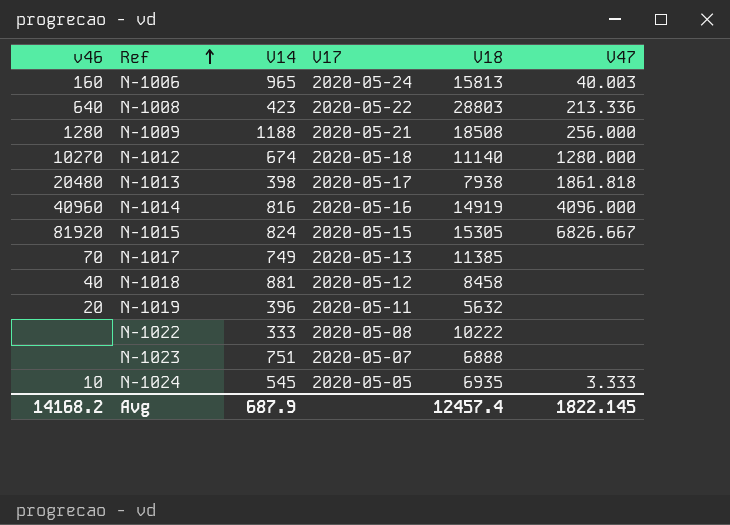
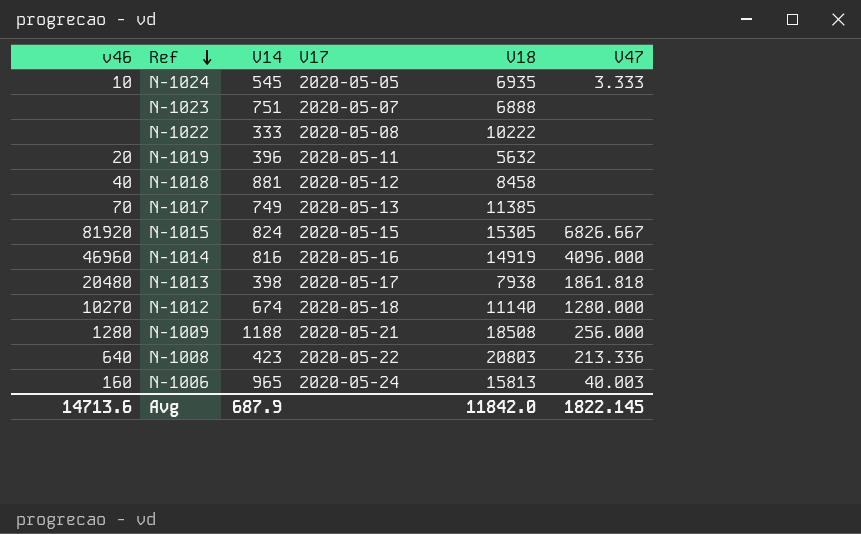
row order: Ref ascending -> Ref descending
N-1014 | v46: 40960 -> 46960
N-1008 | V18: 28803 -> 20803
Avg | v46: 14168.2 -> 14713.6
Avg | V18: 12457.4 -> 11842.0

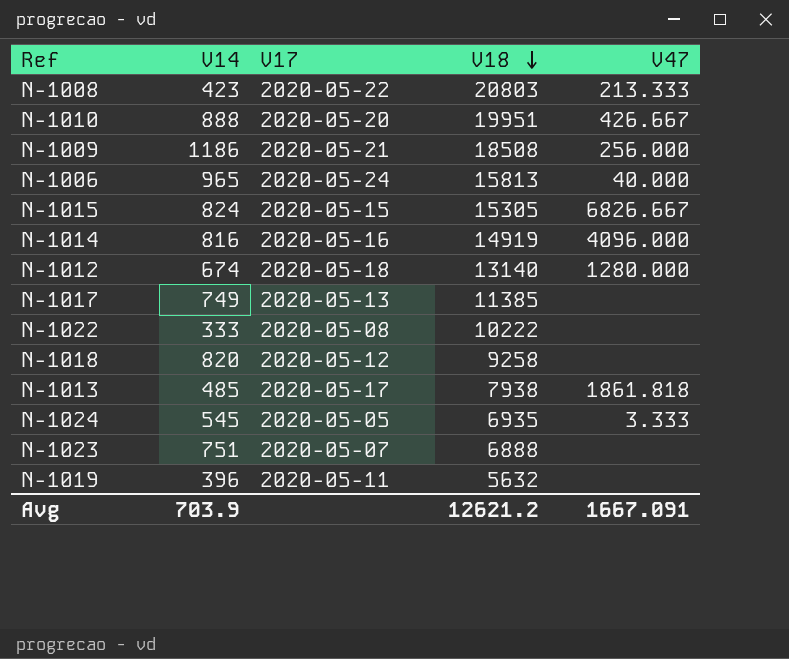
row order: Ref descending -> V18 descending
column v46 | position: 1 -> none
N-1008 | V47: 213.336 -> 213.333
row N-1010: none -> 888 | 2020-05-20 | 19951 | 426.667
N-1009 | V14: 1188 -> 1186
N-1006 | V47: 40.003 -> 40.000
N-1012 | V18: 11140 -> 13140
N-1018 | V14: 881 -> 820
N-1018 | V18: 8458 -> 9258
N-1013 | V14: 398 -> 485
Avg | V14: 687.9 -> 703.9
Avg | V18: 11842.0 -> 12621.2
Avg | V47: 1822.145 -> 1667.091

